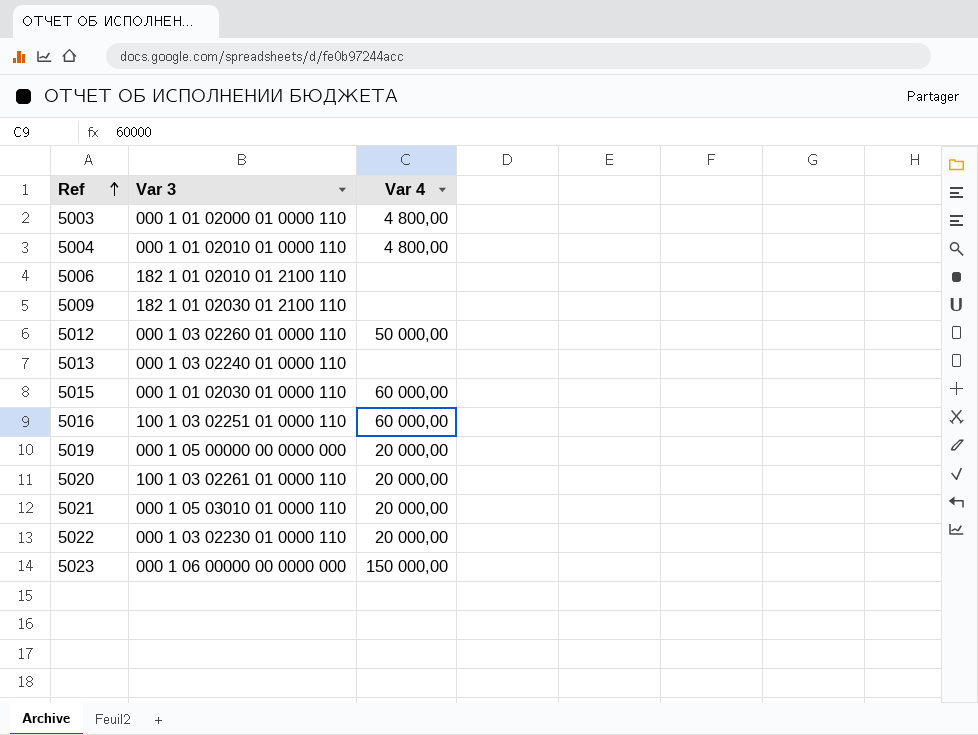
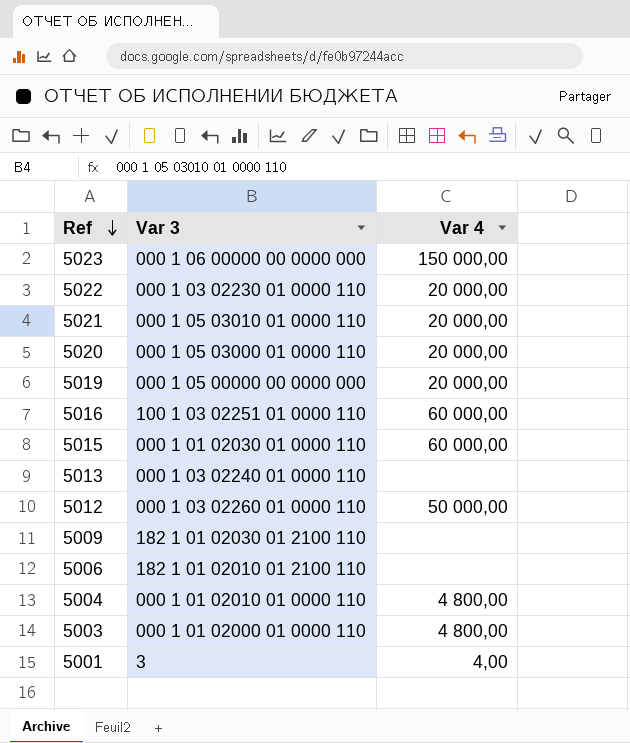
row order: Ref ascending -> Ref descending
5020 | Var 3: 100 1 03 02261 01 0000 110 -> 000 1 05 03000 01 0000 110
row 5001: none -> 3 | 4,00

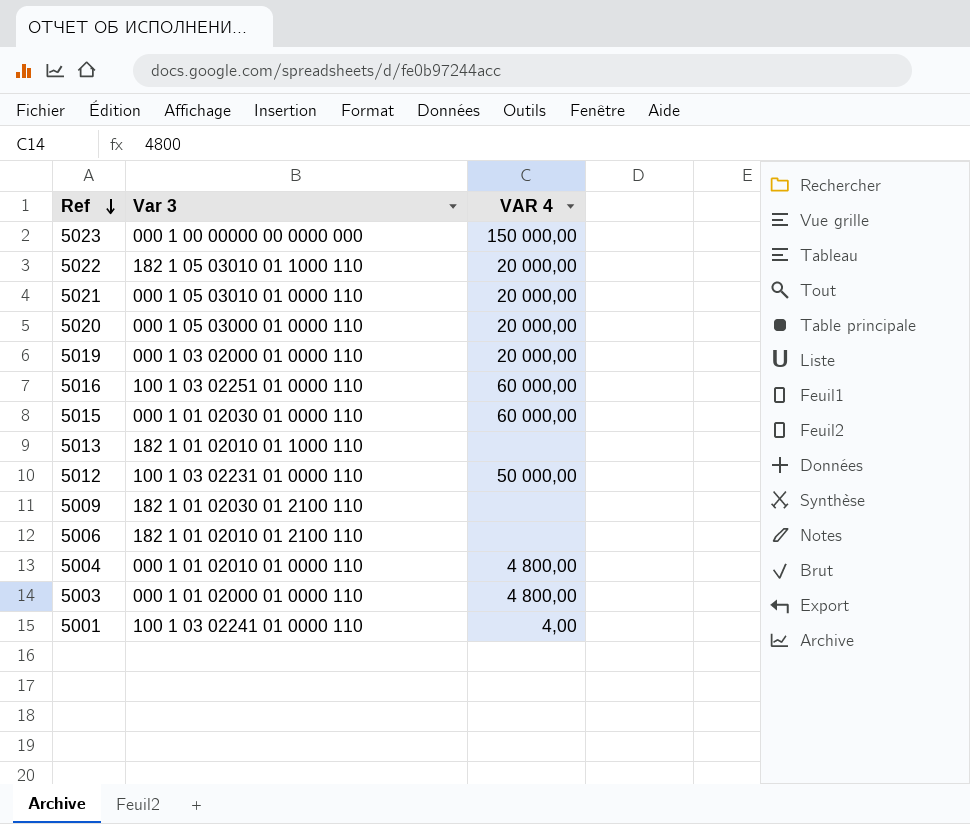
column name: Var 4 -> VAR 4
5023 | Var 3: 000 1 06 00000 00 0000 000 -> 000 1 00 00000 00 0000 000
5022 | Var 3: 000 1 03 02230 01 0000 110 -> 182 1 05 03010 01 1000 110
5019 | Var 3: 000 1 05 00000 00 0000 000 -> 000 1 03 02000 01 0000 110
5013 | Var 3: 000 1 03 02240 01 0000 110 -> 182 1 01 02010 01 1000 110
5012 | Var 3: 000 1 03 02260 01 0000 110 -> 100 1 03 02231 01 0000 110
5001 | Var 3: 3 -> 100 1 03 02241 01 0000 110

